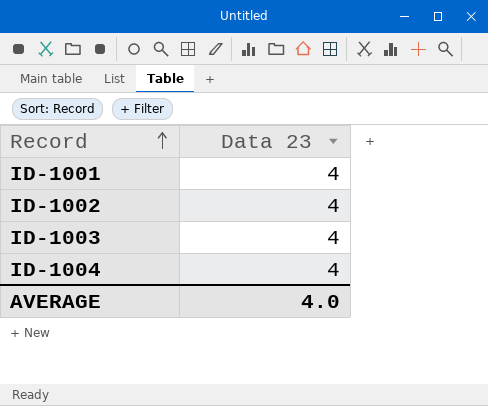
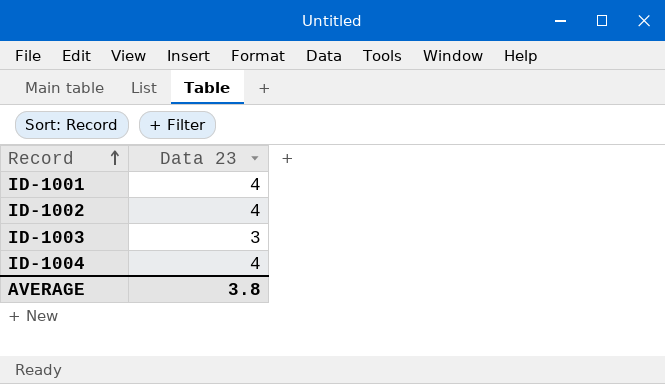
ID-1003 | Data 23: 4 -> 3
AVERAGE | Data 23: 4.0 -> 3.8

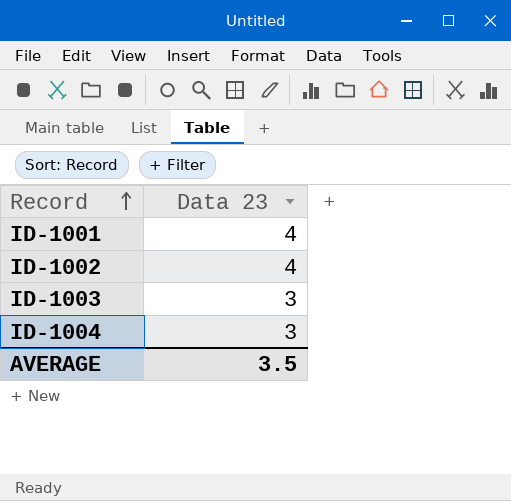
ID-1004 | Data 23: 4 -> 3
AVERAGE | Data 23: 3.8 -> 3.5

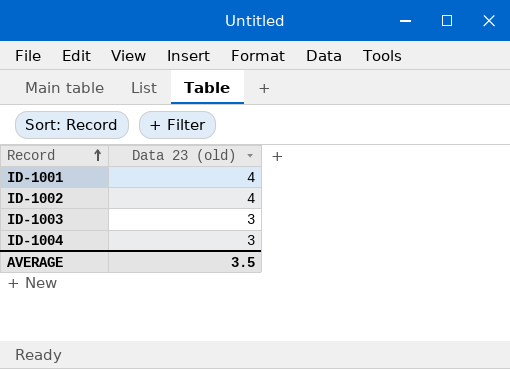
column name: Data 23 -> Data 23 (old)

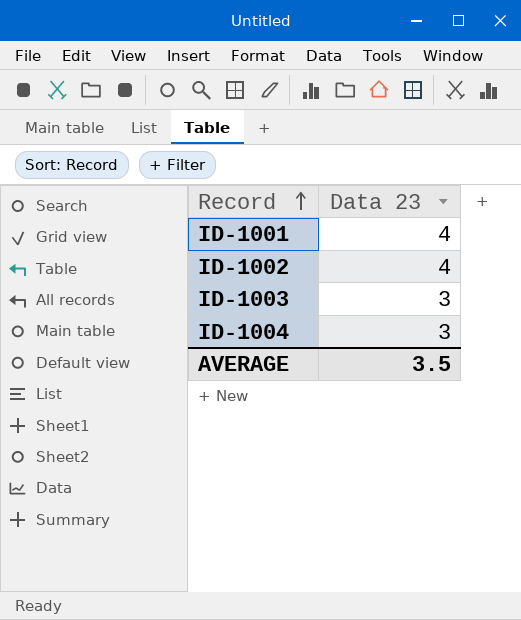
column name: Data 23 (old) -> Data 23

